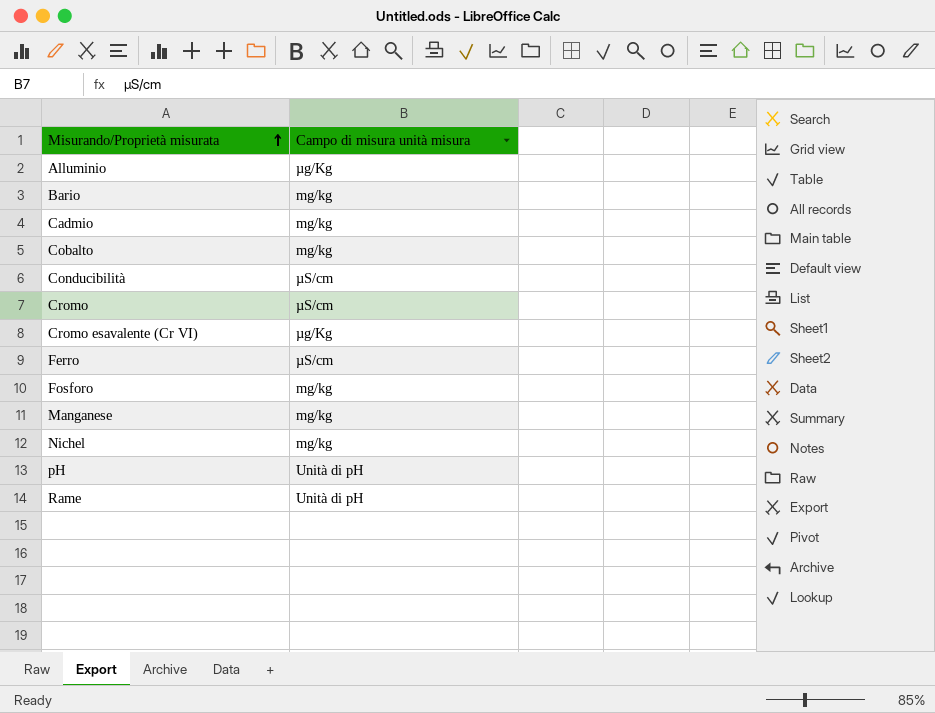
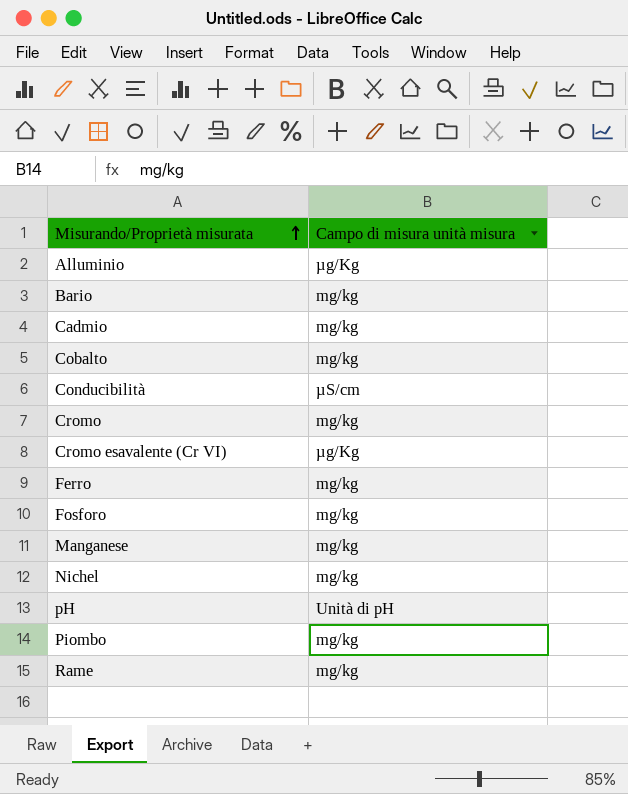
Cromo | Campo di misura unità misura: µS/cm -> mg/kg
Ferro | Campo di misura unità misura: µS/cm -> mg/kg
row Piombo: none -> mg/kg
Rame | Campo di misura unità misura: Unità di pH -> mg/kg

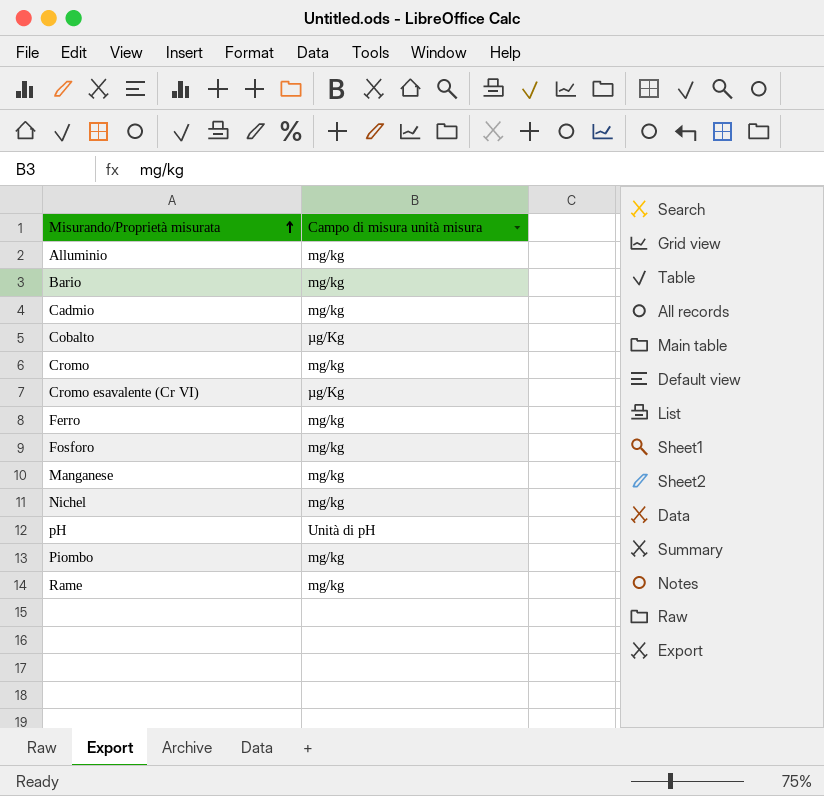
row Conducibilità: µS/cm -> none
Alluminio | Campo di misura unità misura: µg/Kg -> mg/kg
Cobalto | Campo di misura unità misura: mg/kg -> µg/Kg

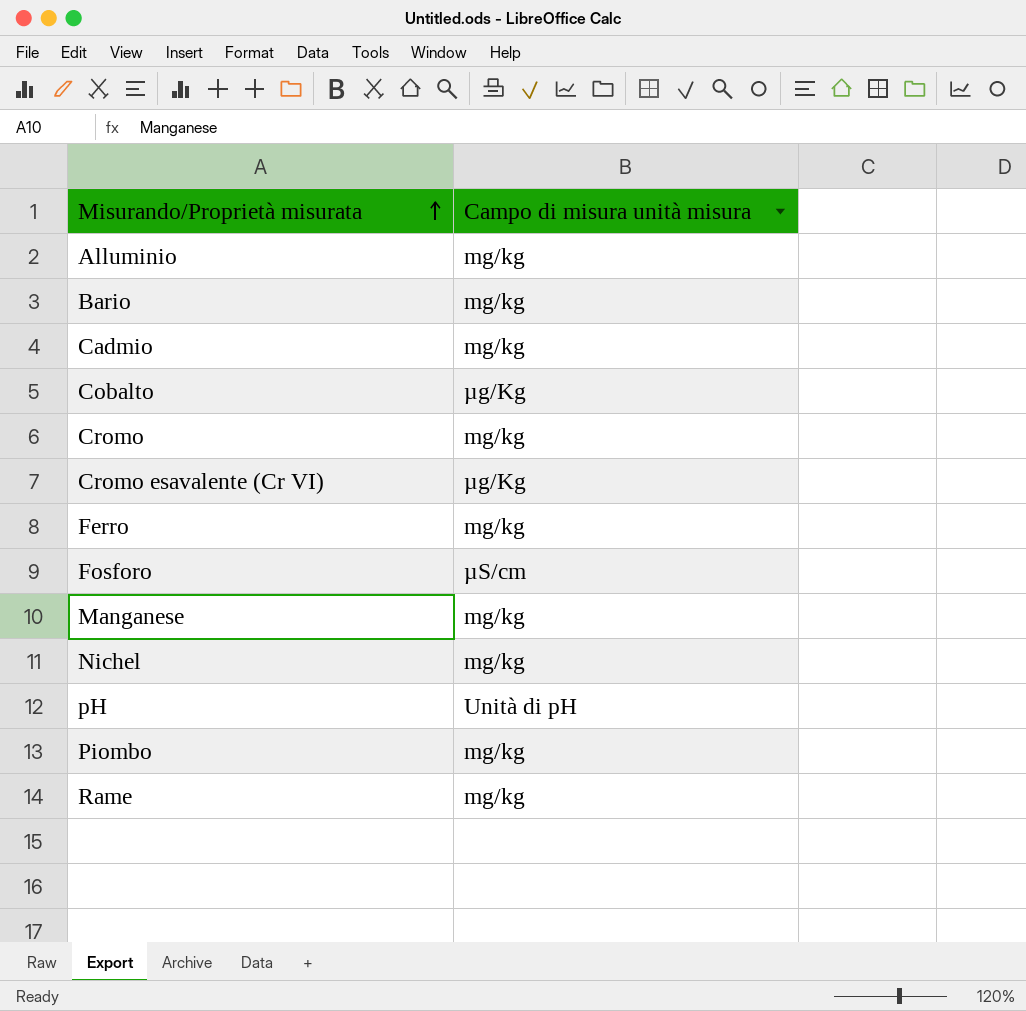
Fosforo | Campo di misura unità misura: mg/kg -> µS/cm

